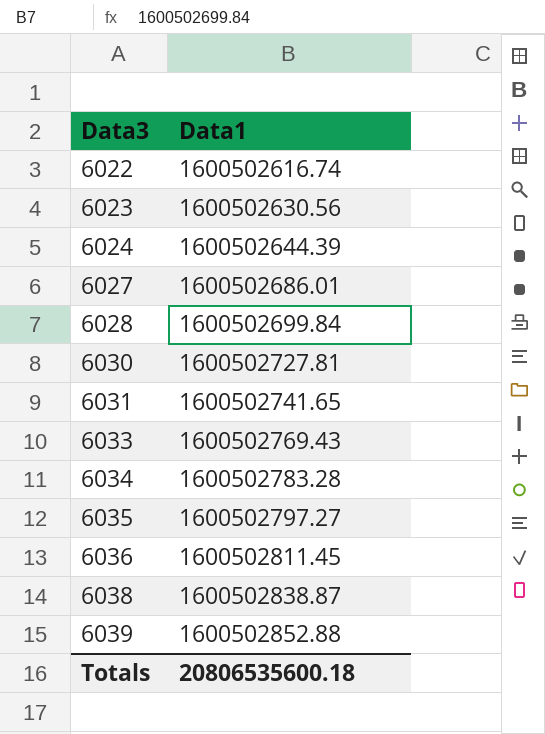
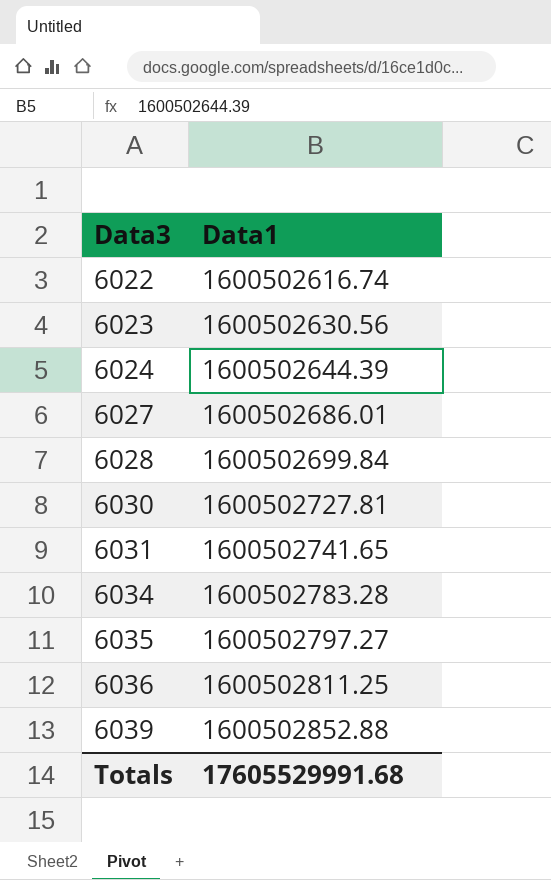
row 6033: 1600502769.43 -> none
row 6038: 1600502838.87 -> none
6036 | Data1: 1600502811.45 -> 1600502811.25
Totals | Data1: 20806535600.18 -> 17605529991.68

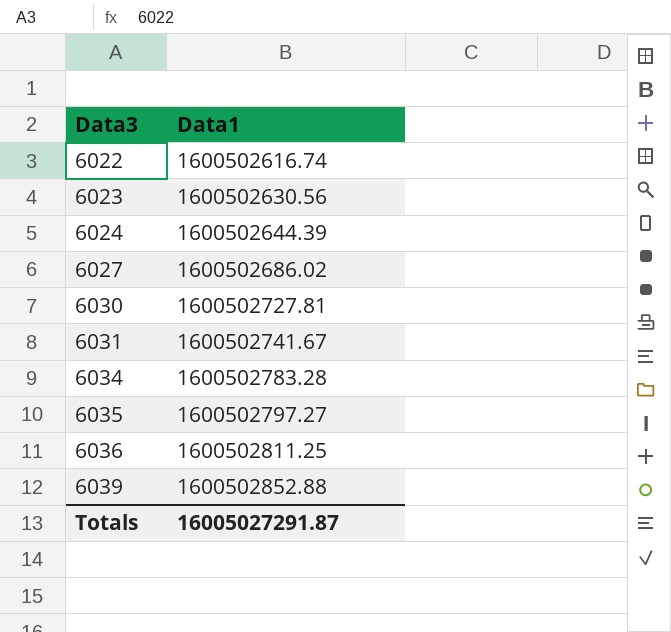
row 6028: 1600502699.84 -> none
6027 | Data1: 1600502686.01 -> 1600502686.02
6031 | Data1: 1600502741.65 -> 1600502741.67
Totals | Data1: 17605529991.68 -> 16005027291.87

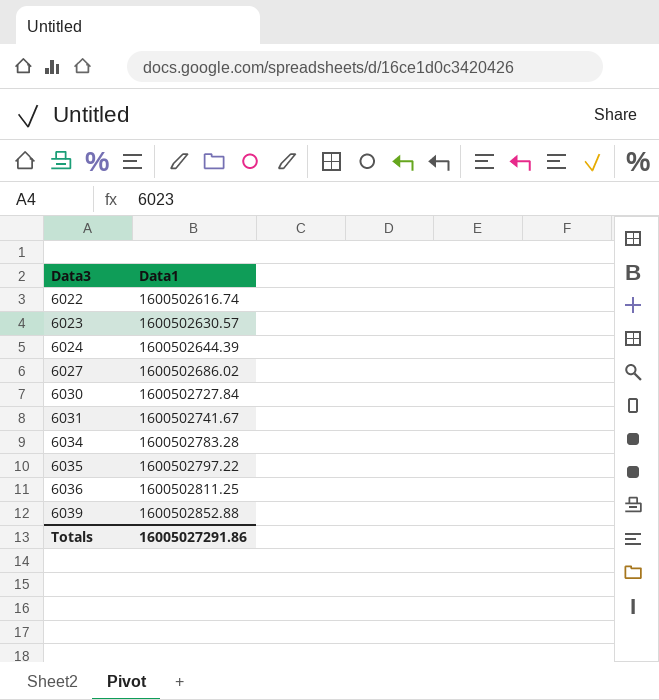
6023 | Data1: 1600502630.56 -> 1600502630.57
6030 | Data1: 1600502727.81 -> 1600502727.84
6035 | Data1: 1600502797.27 -> 1600502797.22
Totals | Data1: 16005027291.87 -> 16005027291.86

